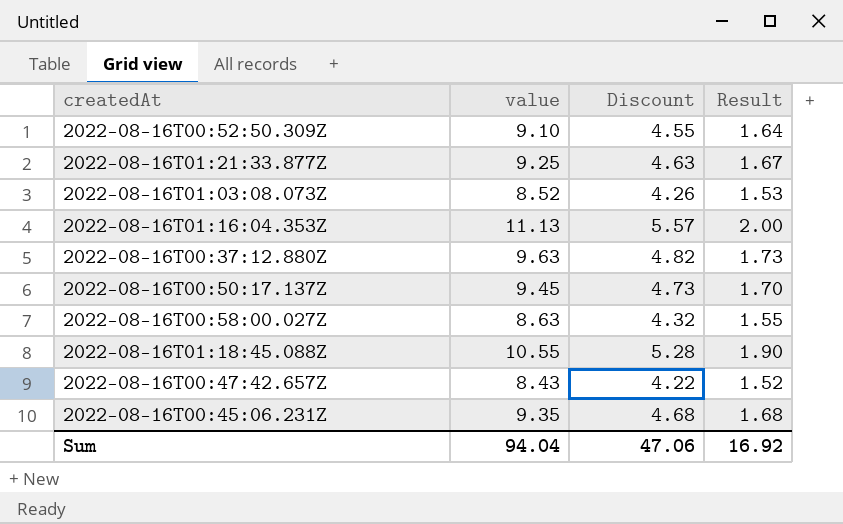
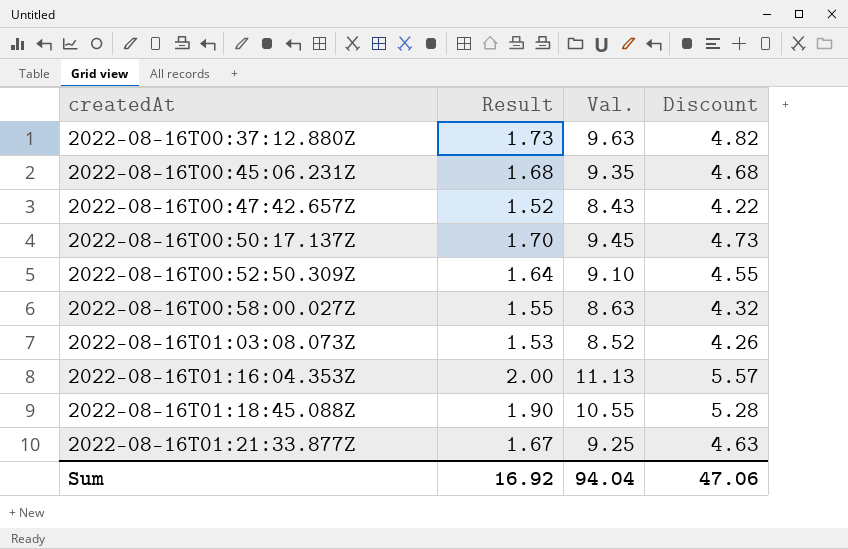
row order: none -> createdAt ascending
column Result | position: 4 -> 2
column name: value -> Val.

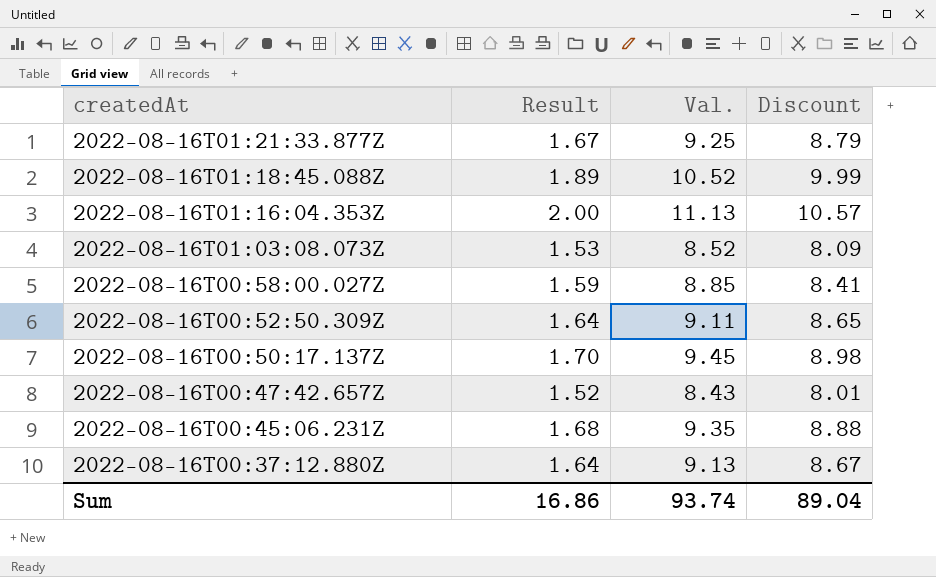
row order: createdAt ascending -> createdAt descending
column Discount | formula: [Val.] * 0.5 -> [Val.] * 0.95
2022-08-16T01:18:45.088Z | Result: 1.90 -> 1.89
2022-08-16T01:18:45.088Z | Val.: 10.55 -> 10.52
2022-08-16T00:58:00.027Z | Result: 1.55 -> 1.59
2022-08-16T00:58:00.027Z | Val.: 8.63 -> 8.85
2022-08-16T00:52:50.309Z | Val.: 9.10 -> 9.11
2022-08-16T00:37:12.880Z | Result: 1.73 -> 1.64
2022-08-16T00:37:12.880Z | Val.: 9.63 -> 9.13
Sum | Result: 16.92 -> 16.86
Sum | Val.: 94.04 -> 93.74
Sum | Discount: 47.06 -> 89.04

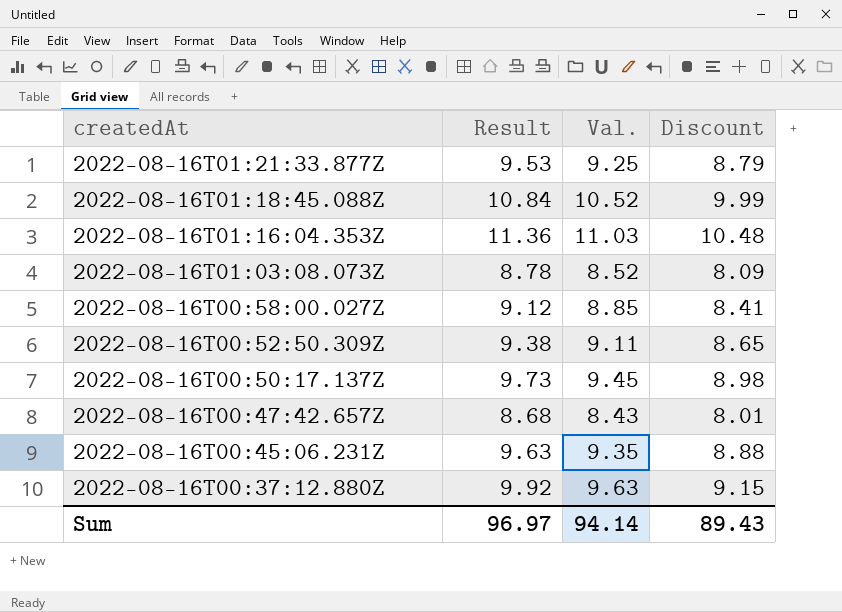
column Result | formula: [Val.] * 0.18 -> [Val.] * 1.03
2022-08-16T01:16:04.353Z | Val.: 11.13 -> 11.03
2022-08-16T01:16:04.353Z | Discount: 10.57 -> 10.48
2022-08-16T00:37:12.880Z | Val.: 9.13 -> 9.63
2022-08-16T00:37:12.880Z | Discount: 8.67 -> 9.15
Sum | Result: 16.86 -> 96.97
Sum | Val.: 93.74 -> 94.14
Sum | Discount: 89.04 -> 89.43

